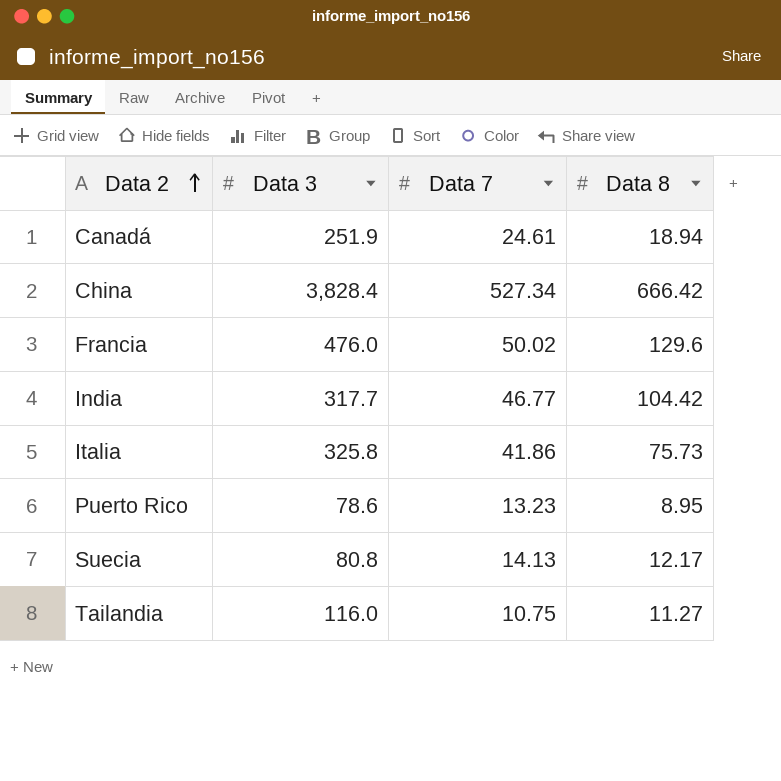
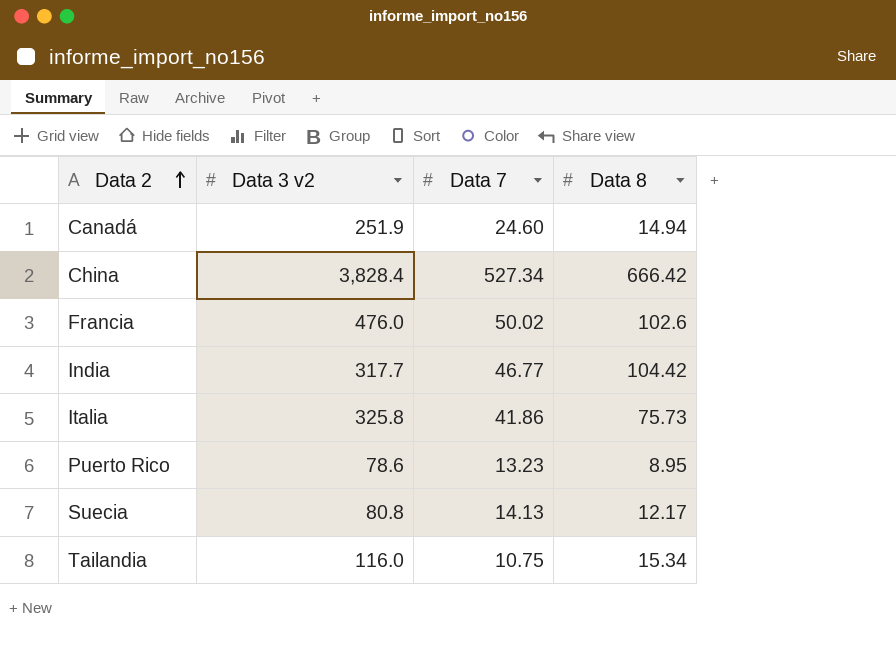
column name: Data 3 -> Data 3 v2
Canadá | Data 7: 24.61 -> 24.60
Canadá | Data 8: 18.94 -> 14.94
Francia | Data 8: 129.6 -> 102.6
Tailandia | Data 8: 11.27 -> 15.34

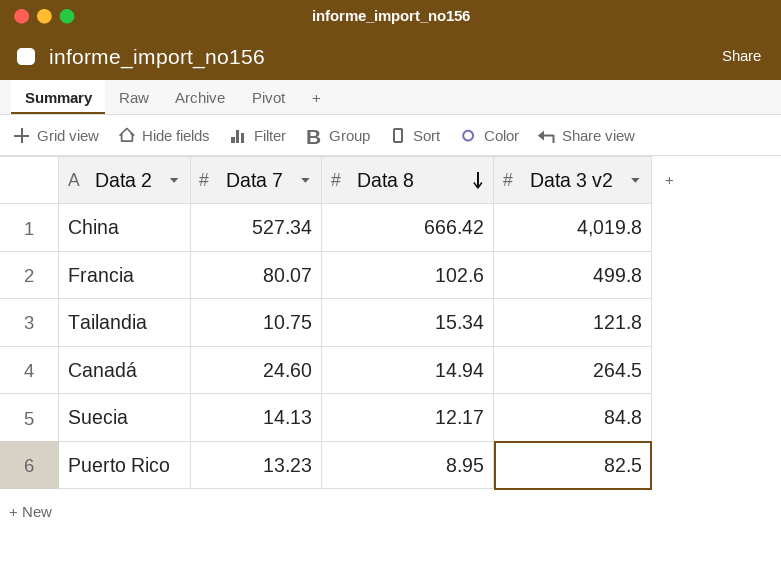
row order: Data 2 ascending -> Data 8 descending
column Data 3 v2 | position: 2 -> 4
row India: 317.7 | 46.77 | 104.42 -> none
row Italia: 325.8 | 41.86 | 75.73 -> none
China | Data 3 v2: 3,828.4 -> 4,019.8
Francia | Data 7: 50.02 -> 80.07
Francia | Data 3 v2: 476.0 -> 499.8
Tailandia | Data 3 v2: 116.0 -> 121.8
Canadá | Data 3 v2: 251.9 -> 264.5
Suecia | Data 3 v2: 80.8 -> 84.8
Puerto Rico | Data 3 v2: 78.6 -> 82.5

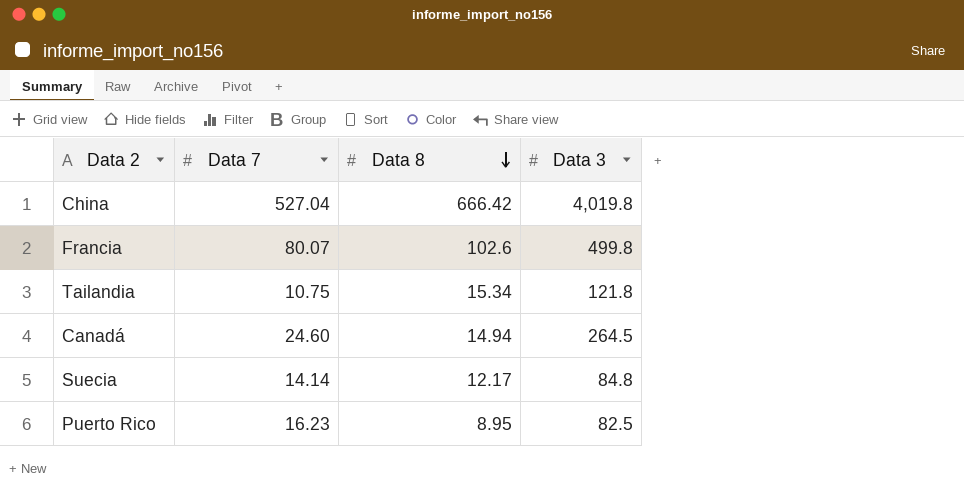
column name: Data 3 v2 -> Data 3
China | Data 7: 527.34 -> 527.04
Suecia | Data 7: 14.13 -> 14.14
Puerto Rico | Data 7: 13.23 -> 16.23

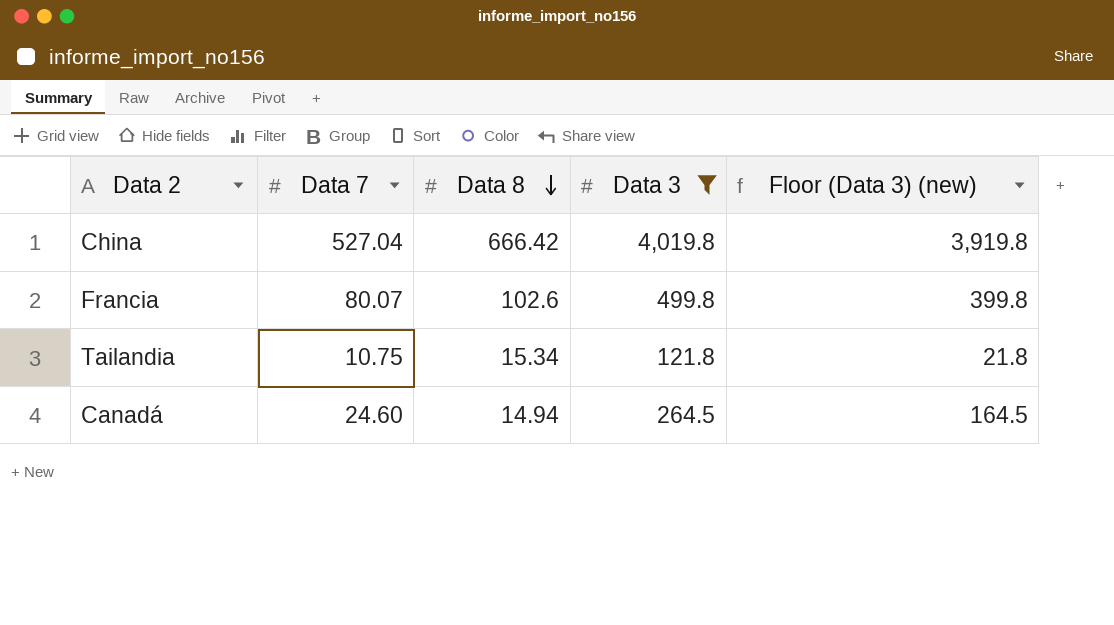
filter: none -> Data 3 >= 121.8
column Floor (Data 3) (new) | formula: none -> [Data 3] - 100

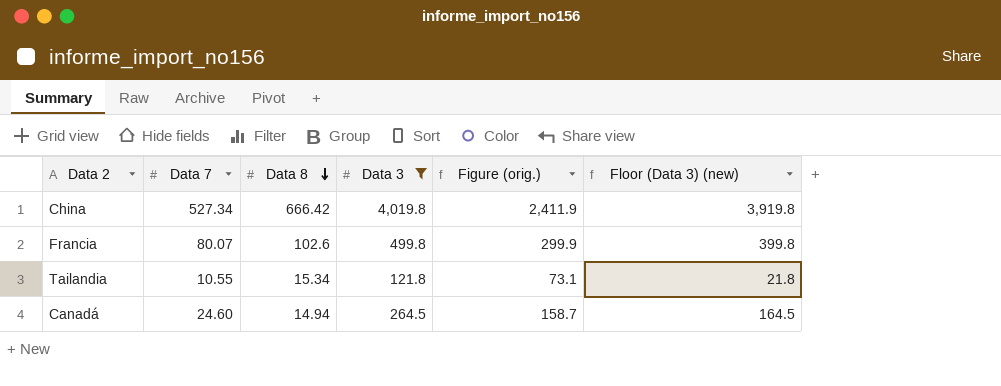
column Figure (orig.) | formula: none -> [Data 3] * 0.6
China | Data 7: 527.04 -> 527.34
Tailandia | Data 7: 10.75 -> 10.55

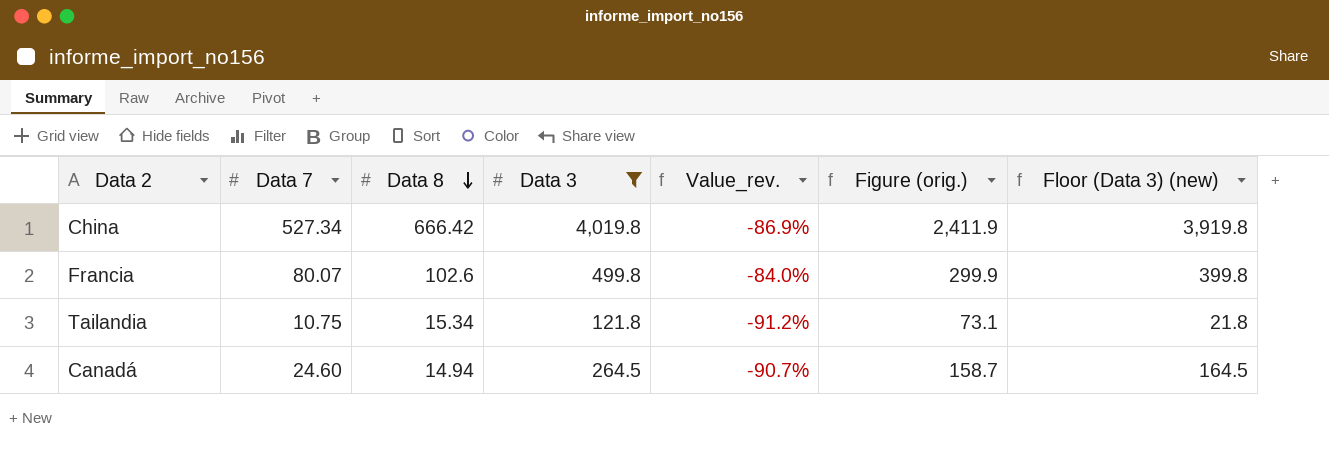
column Value_rev. | formula: none -> ([Data 7] - [Data 3]) / [Data 3]
Tailandia | Data 7: 10.55 -> 10.75

